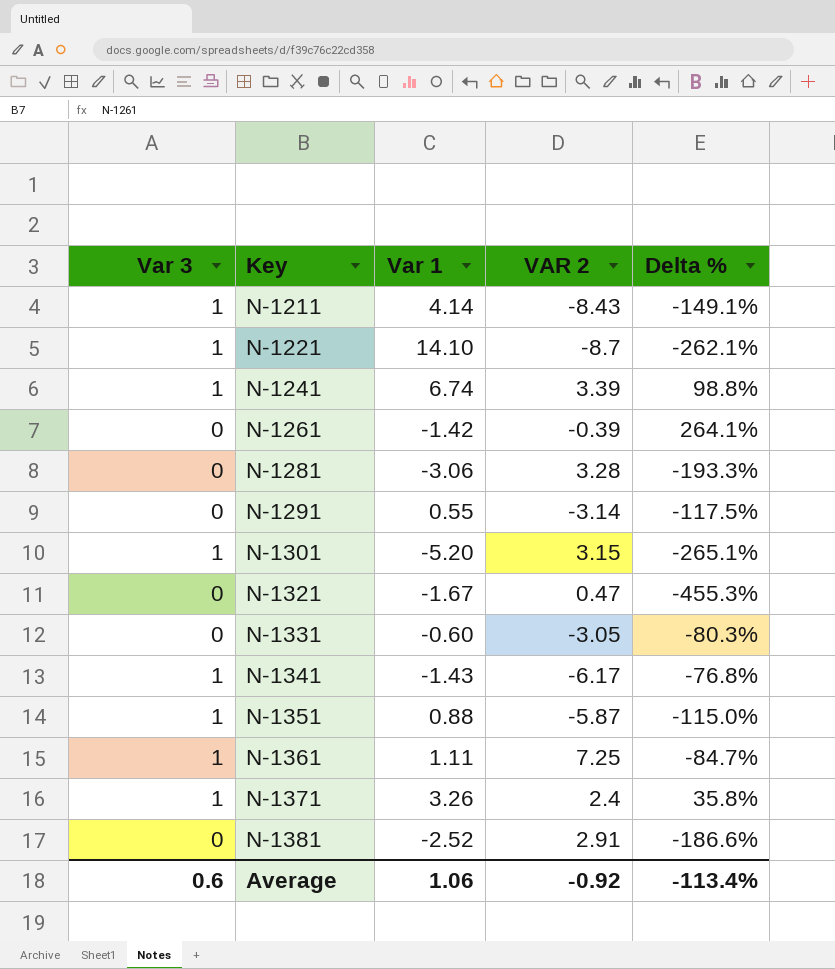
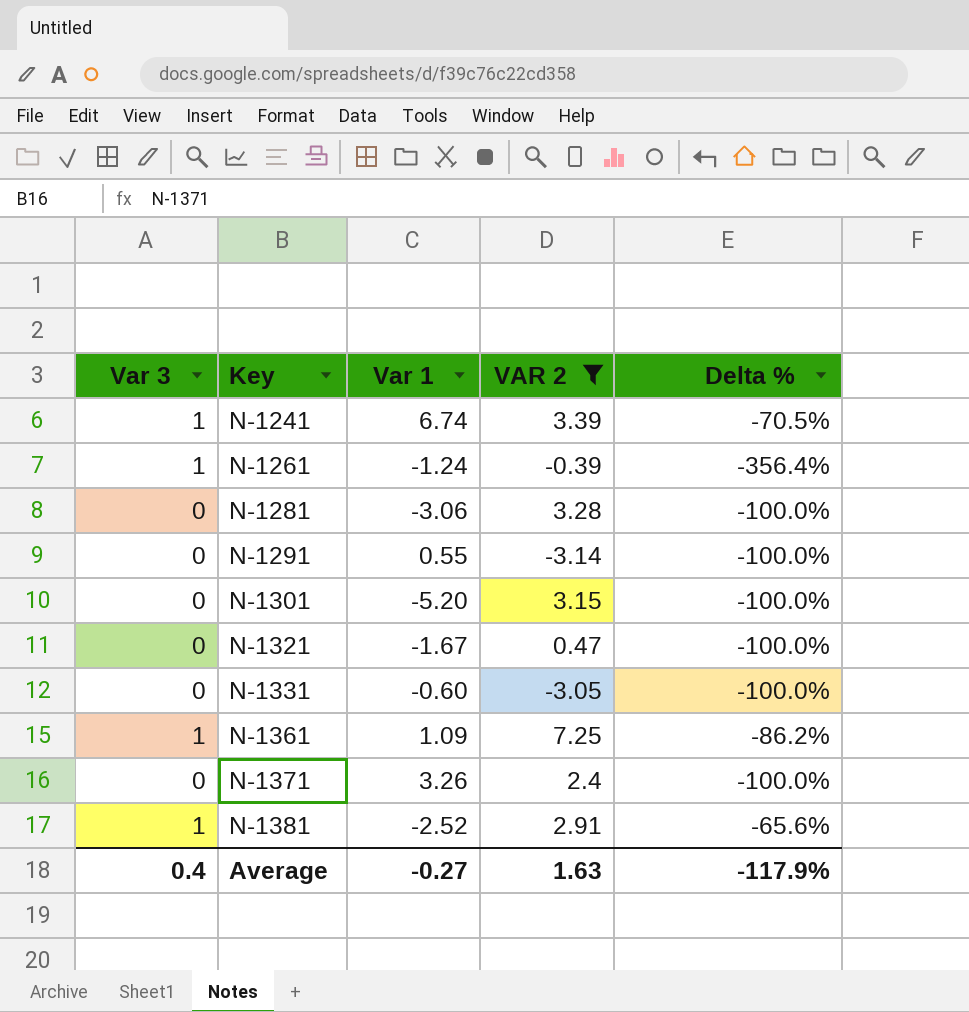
filter: none -> VAR 2 >= -3.14
column Delta % | formula: ([Var 1] - [VAR 2]) / [VAR 2] -> ([Var 3] - [VAR 2]) / [VAR 2]
N-1261 | Var 3: 0 -> 1
N-1261 | Var 1: -1.42 -> -1.24
N-1301 | Var 3: 1 -> 0
N-1361 | Var 1: 1.11 -> 1.09
N-1371 | Var 3: 1 -> 0
N-1381 | Var 3: 0 -> 1
Average | Var 3: 0.6 -> 0.4
Average | Var 1: 1.06 -> -0.27
Average | VAR 2: -0.92 -> 1.63
Average | Delta %: -113.4% -> -117.9%

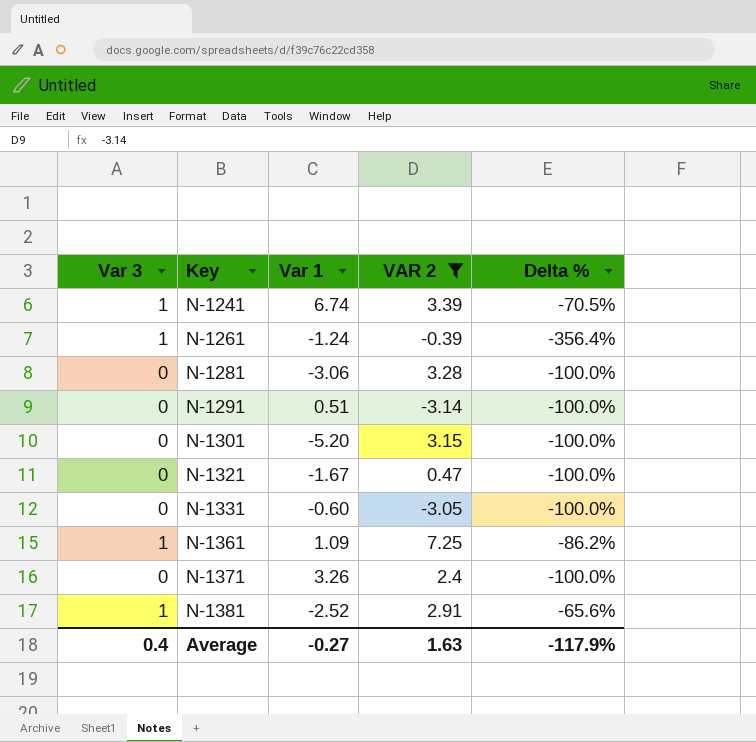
N-1291 | Var 1: 0.55 -> 0.51

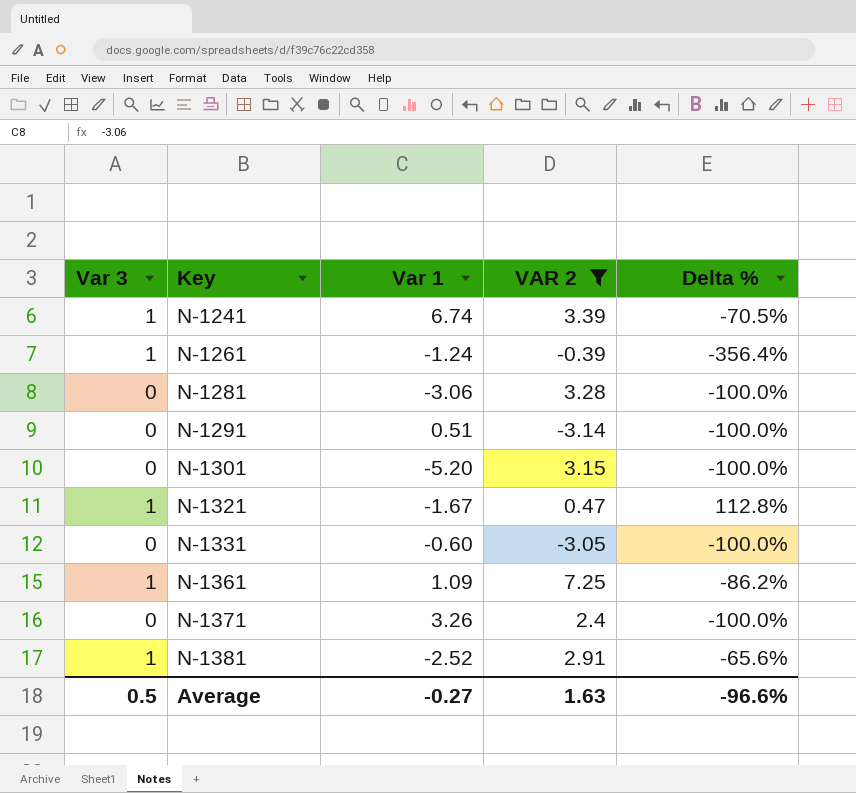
N-1321 | Var 3: 0 -> 1
N-1321 | Delta %: -100.0% -> 112.8%
Average | Var 3: 0.4 -> 0.5
Average | Delta %: -117.9% -> -96.6%

